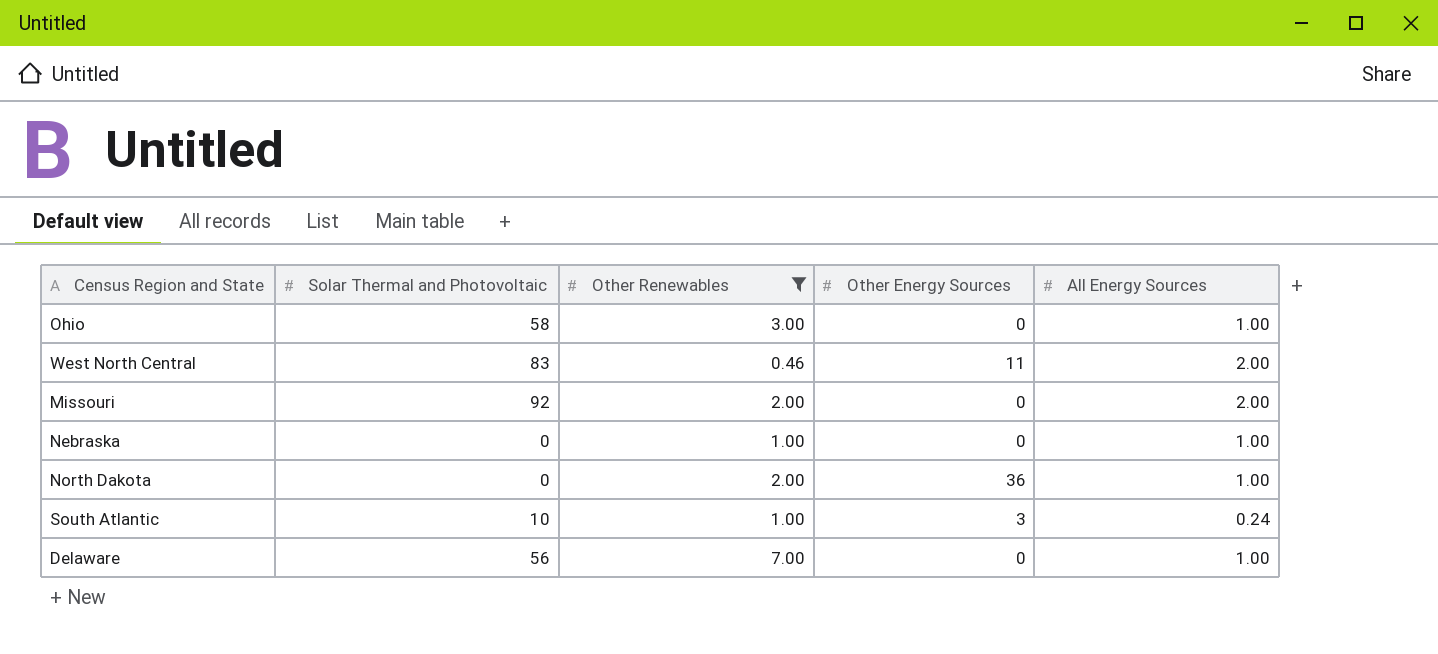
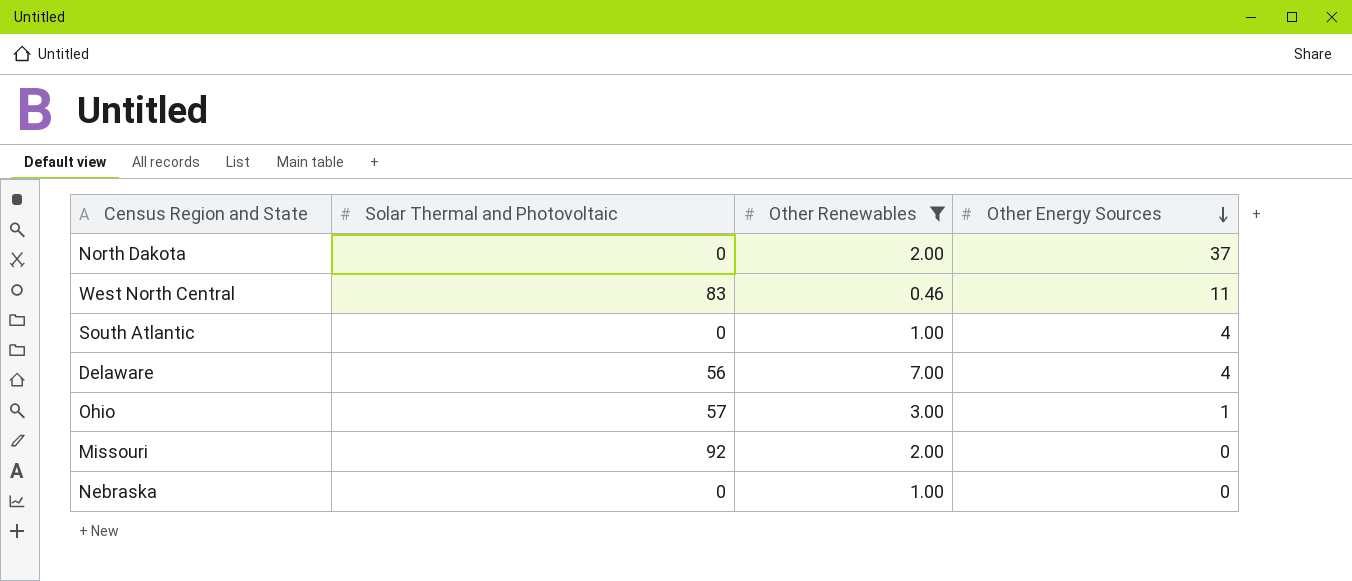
row order: none -> Other Energy Sources descending
column All Energy Sources | position: 5 -> none
North Dakota | Other Energy Sources: 36 -> 37
South Atlantic | Solar Thermal and Photovoltaic: 10 -> 0
South Atlantic | Other Energy Sources: 3 -> 4
Delaware | Other Energy Sources: 0 -> 4
Ohio | Solar Thermal and Photovoltaic: 58 -> 57
Ohio | Other Energy Sources: 0 -> 1

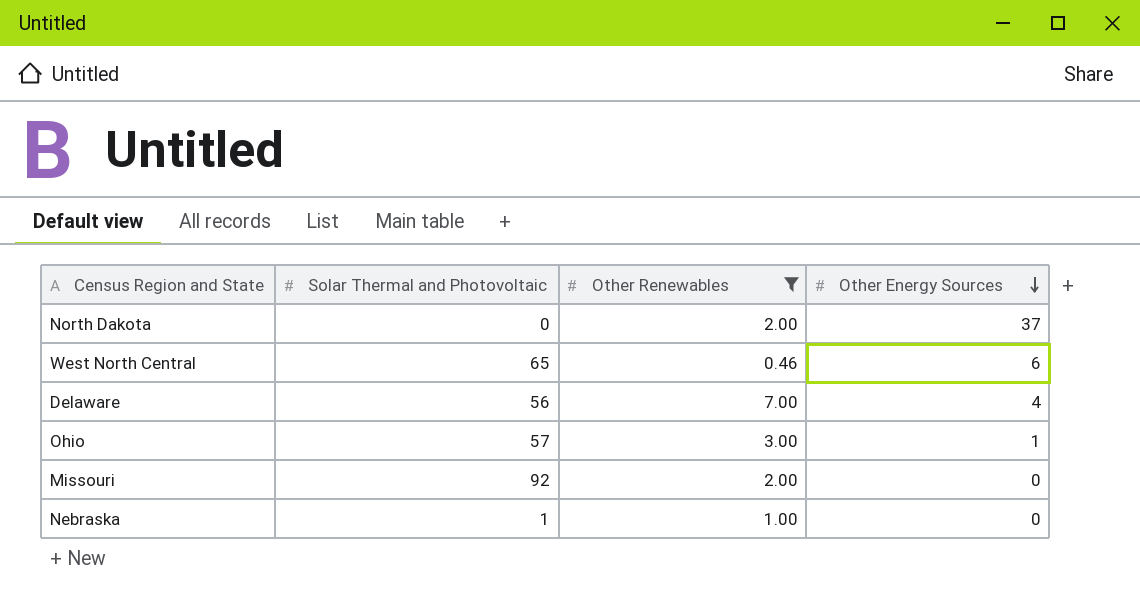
row South Atlantic: 0 | 1.00 | 4 -> none
West North Central | Solar Thermal and Photovoltaic: 83 -> 65
West North Central | Other Energy Sources: 11 -> 6
Nebraska | Solar Thermal and Photovoltaic: 0 -> 1

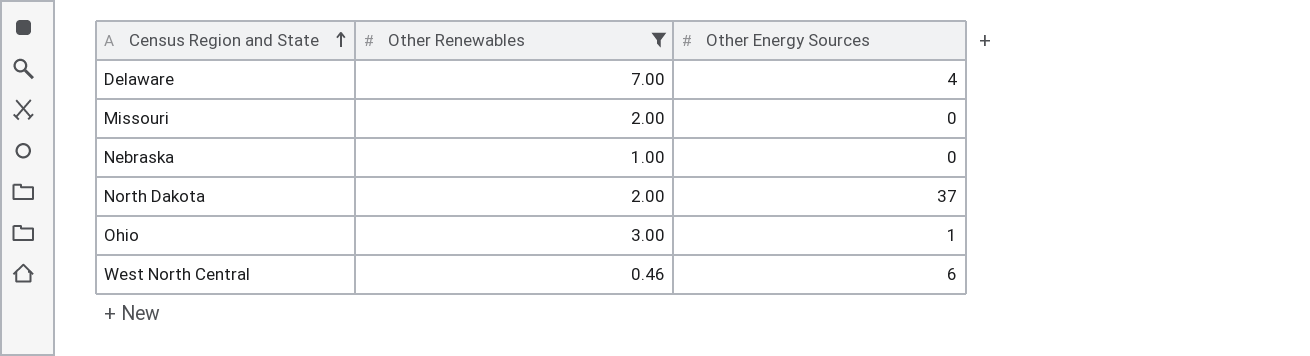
row order: Other Energy Sources descending -> Census Region and State ascending
column Solar Thermal and Photovoltaic | position: 2 -> none

